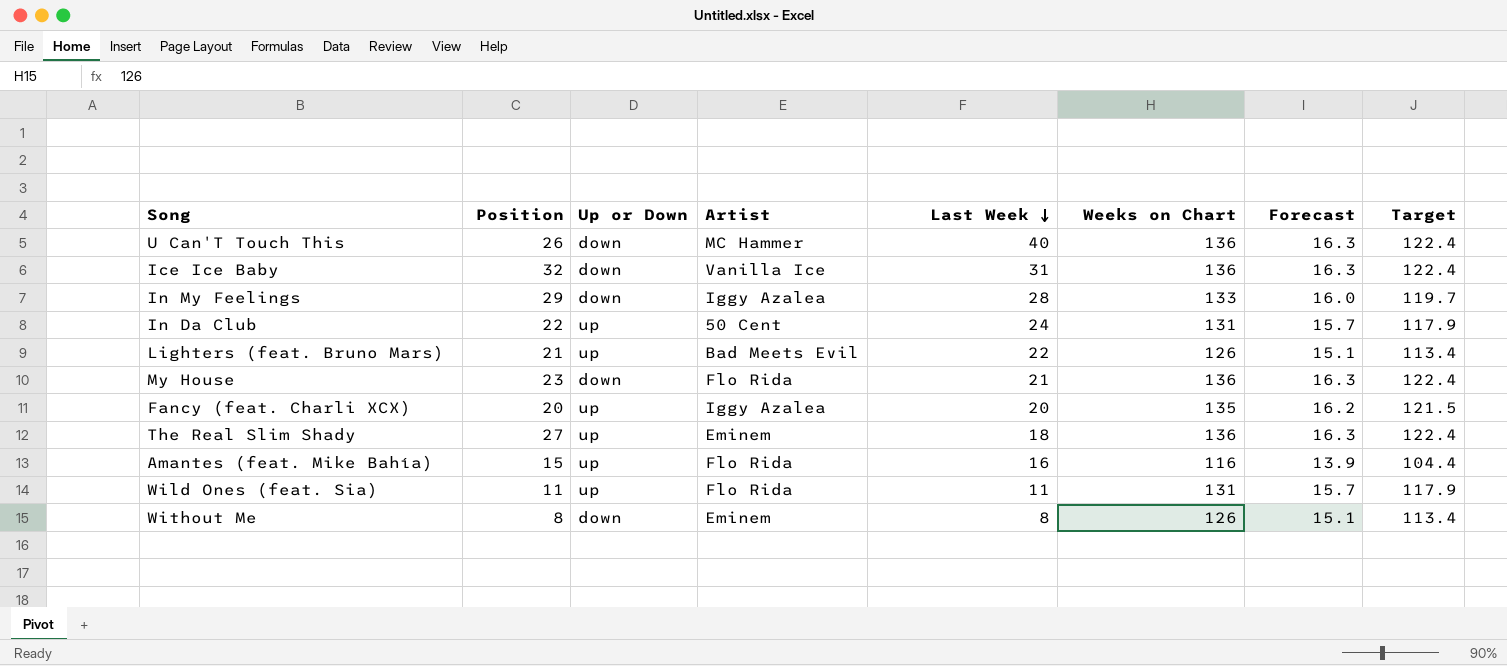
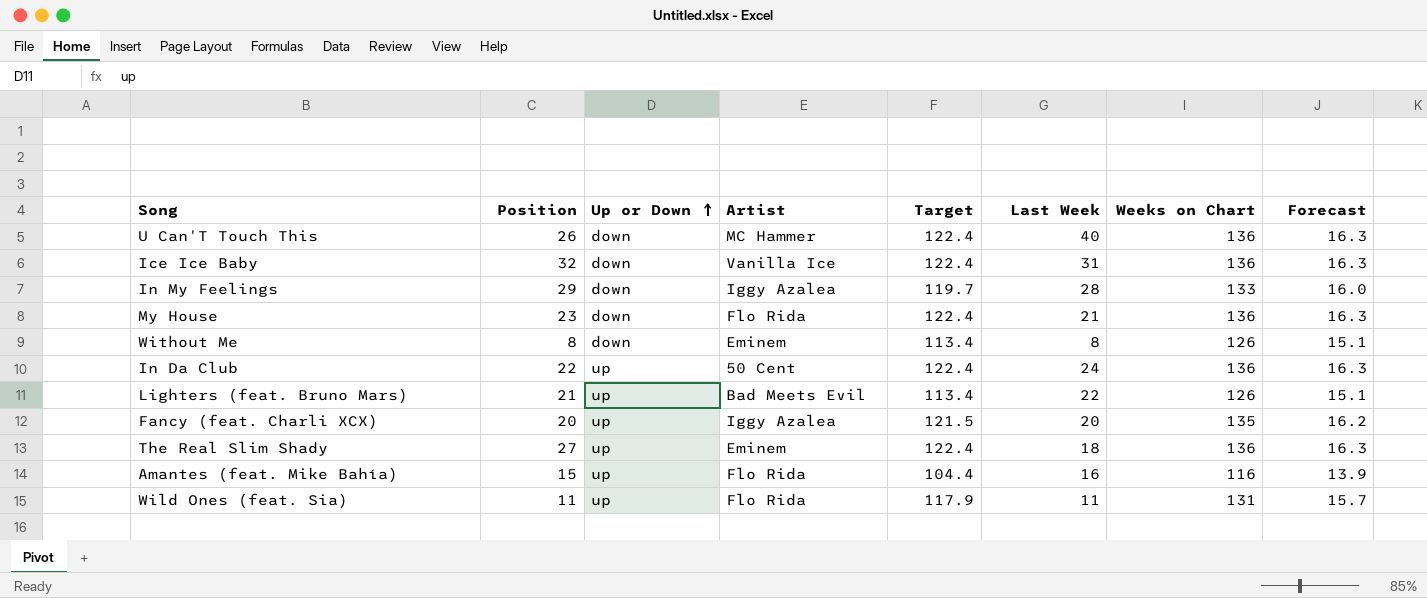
row order: Last Week descending -> Up or Down ascending
column Target | position: 8 -> 5
In Da Club | Target: 117.9 -> 122.4
In Da Club | Weeks on Chart: 131 -> 136
In Da Club | Forecast: 15.7 -> 16.3

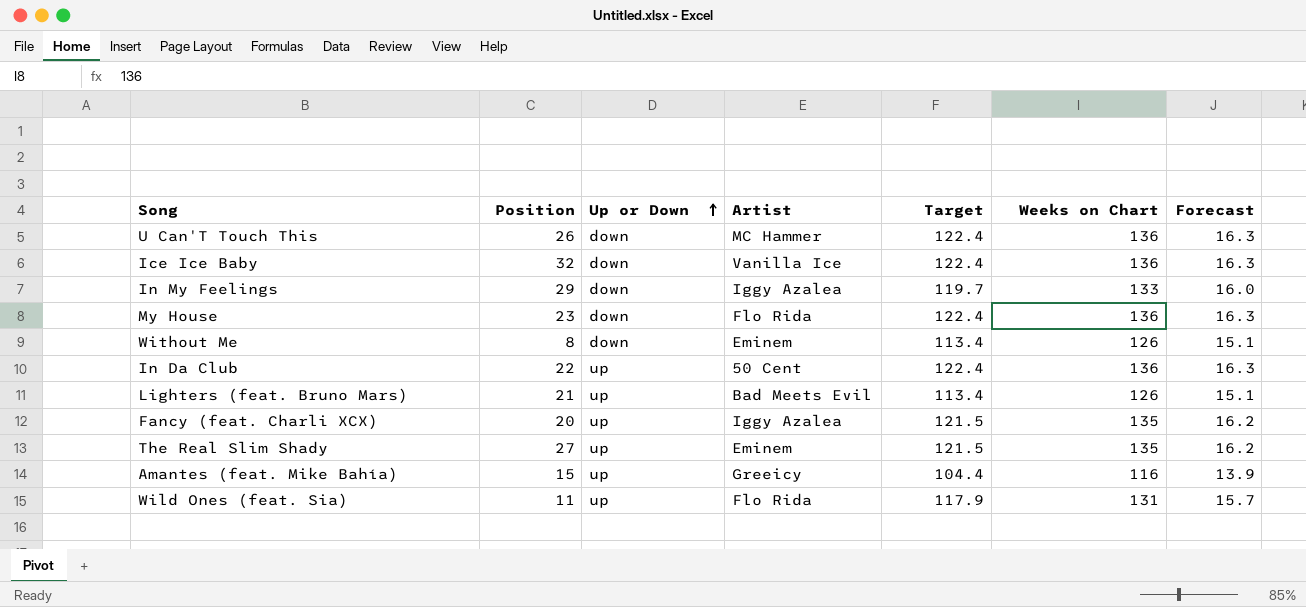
column Last Week | position: 6 -> none
The Real Slim Shady | Target: 122.4 -> 121.5
The Real Slim Shady | Weeks on Chart: 136 -> 135
The Real Slim Shady | Forecast: 16.3 -> 16.2
Amantes (feat. Mike Bahía) | Artist: Flo Rida -> Greeicy

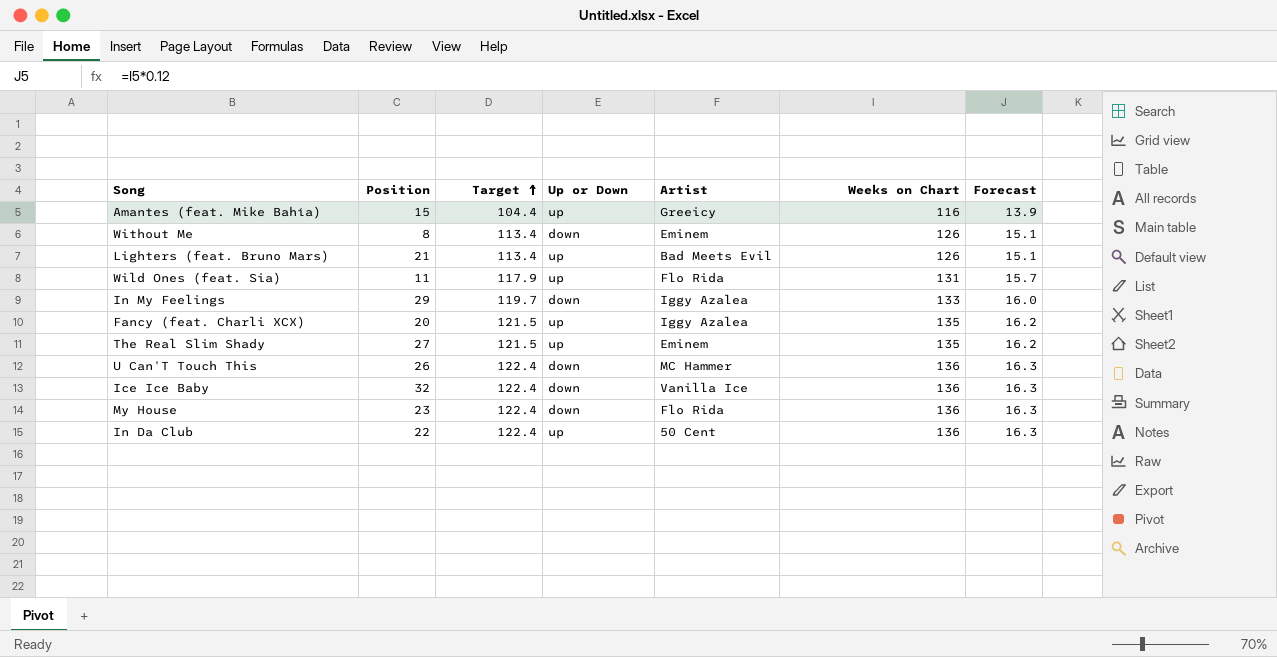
row order: Up or Down ascending -> Target ascending
column Target | position: 5 -> 3

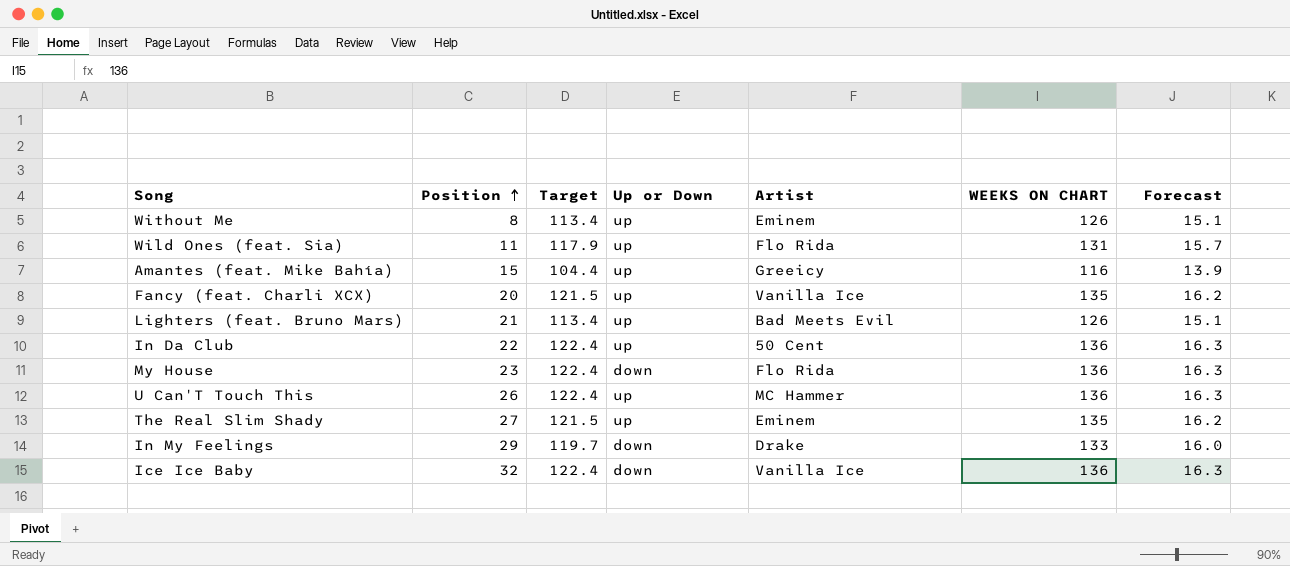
row order: Target ascending -> Position ascending
column name: Weeks on Chart -> WEEKS ON CHART
Without Me | Up or Down: down -> up
Fancy (feat. Charli XCX) | Artist: Iggy Azalea -> Vanilla Ice
U Can'T Touch This | Up or Down: down -> up
In My Feelings | Artist: Iggy Azalea -> Drake

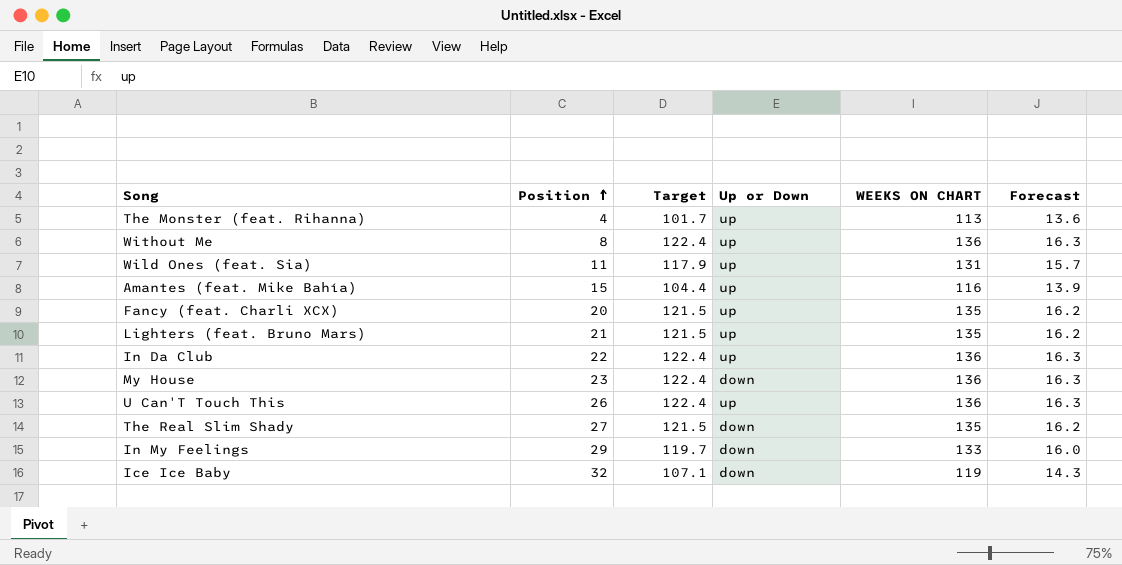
column Artist | position: 5 -> none
row The Monster (feat. Rihanna): none -> 4 | 101.7 | up | 113 | 13.6
Without Me | Target: 113.4 -> 122.4
Without Me | WEEKS ON CHART: 126 -> 136
Without Me | Forecast: 15.1 -> 16.3
Lighters (feat. Bruno Mars) | Target: 113.4 -> 121.5
Lighters (feat. Bruno Mars) | WEEKS ON CHART: 126 -> 135
Lighters (feat. Bruno Mars) | Forecast: 15.1 -> 16.2
The Real Slim Shady | Up or Down: up -> down
Ice Ice Baby | Target: 122.4 -> 107.1
Ice Ice Baby | WEEKS ON CHART: 136 -> 119
Ice Ice Baby | Forecast: 16.3 -> 14.3

